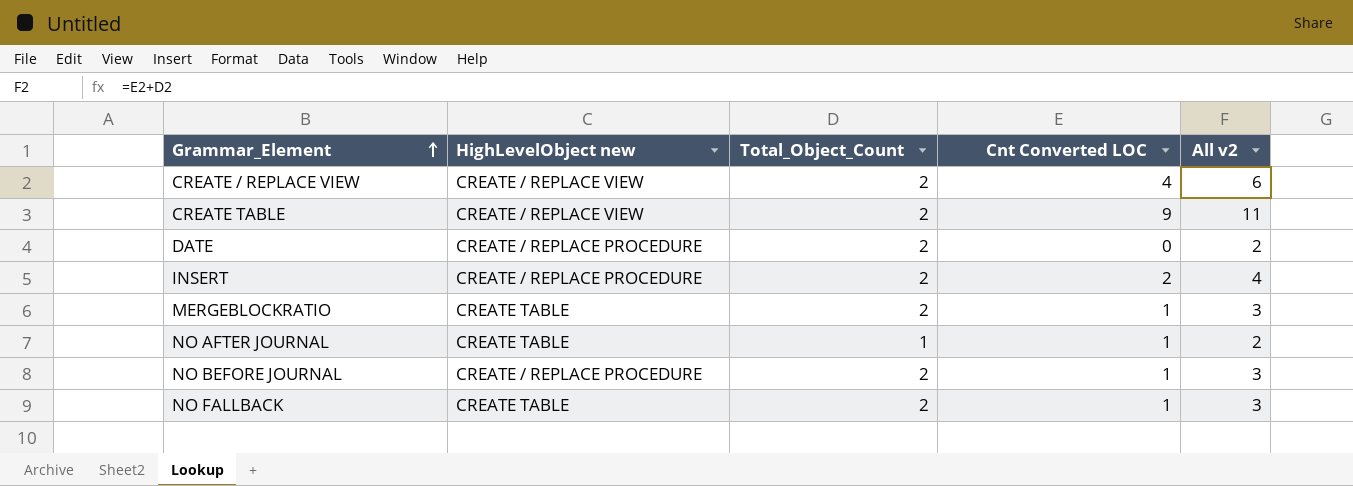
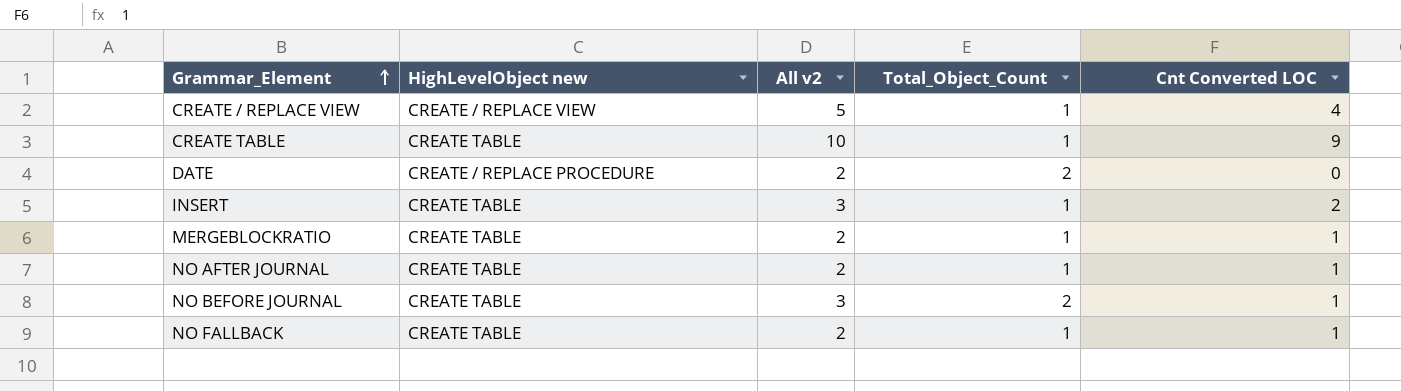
column All v2 | position: 5 -> 3
CREATE / REPLACE VIEW | All v2: 6 -> 5
CREATE / REPLACE VIEW | Total_Object_Count: 2 -> 1
CREATE TABLE | HighLevelObject new: CREATE / REPLACE VIEW -> CREATE TABLE
CREATE TABLE | All v2: 11 -> 10
CREATE TABLE | Total_Object_Count: 2 -> 1
INSERT | HighLevelObject new: CREATE / REPLACE PROCEDURE -> CREATE TABLE
INSERT | All v2: 4 -> 3
INSERT | Total_Object_Count: 2 -> 1
MERGEBLOCKRATIO | All v2: 3 -> 2
MERGEBLOCKRATIO | Total_Object_Count: 2 -> 1
NO BEFORE JOURNAL | HighLevelObject new: CREATE / REPLACE PROCEDURE -> CREATE TABLE
NO FALLBACK | All v2: 3 -> 2
NO FALLBACK | Total_Object_Count: 2 -> 1

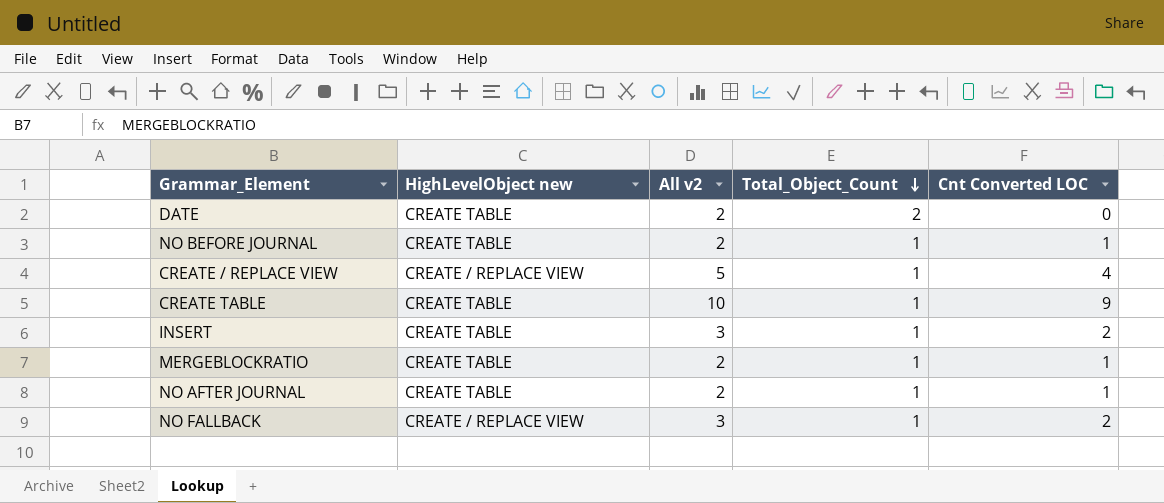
row order: Grammar_Element ascending -> Total_Object_Count descending
DATE | HighLevelObject new: CREATE / REPLACE PROCEDURE -> CREATE TABLE
NO BEFORE JOURNAL | All v2: 3 -> 2
NO BEFORE JOURNAL | Total_Object_Count: 2 -> 1
NO FALLBACK | HighLevelObject new: CREATE TABLE -> CREATE / REPLACE VIEW
NO FALLBACK | All v2: 2 -> 3
NO FALLBACK | Cnt Converted LOC: 1 -> 2

